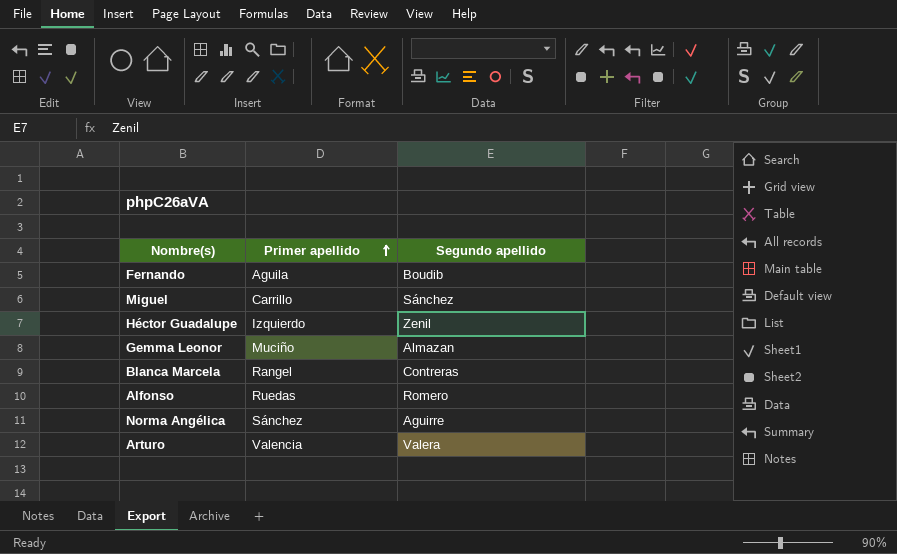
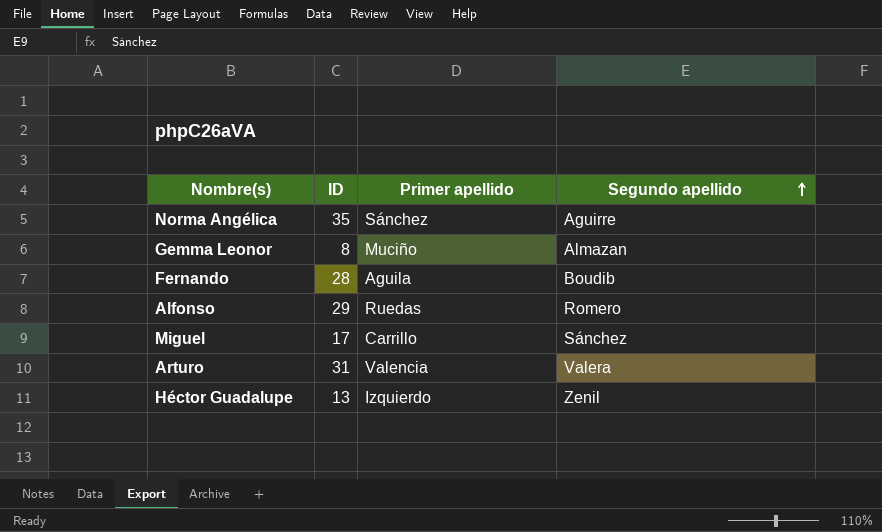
row order: Primer apellido ascending -> Segundo apellido ascending
column ID | position: none -> 2
row Blanca Marcela: Rangel | Contreras -> none

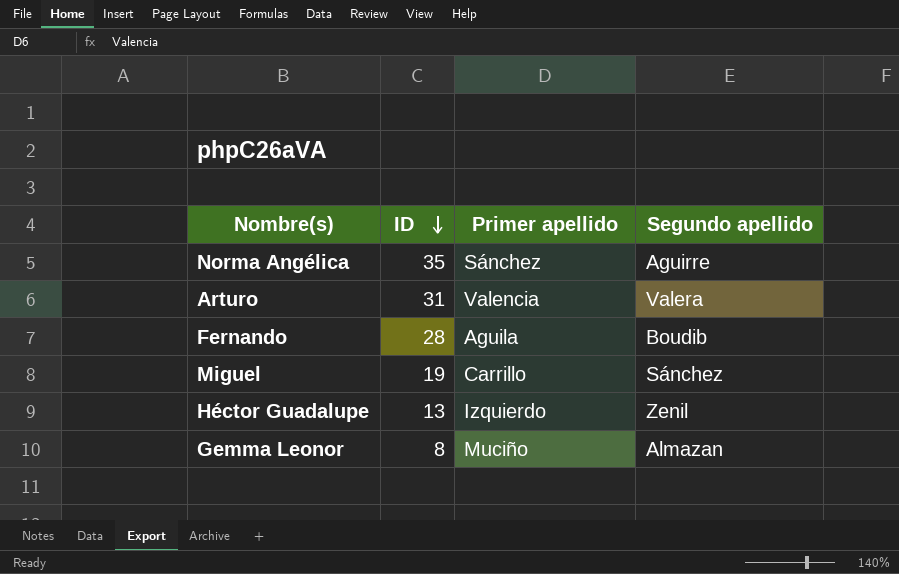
row order: Segundo apellido ascending -> ID descending
row Alfonso: 29 | Ruedas | Romero -> none
Miguel | ID: 17 -> 19

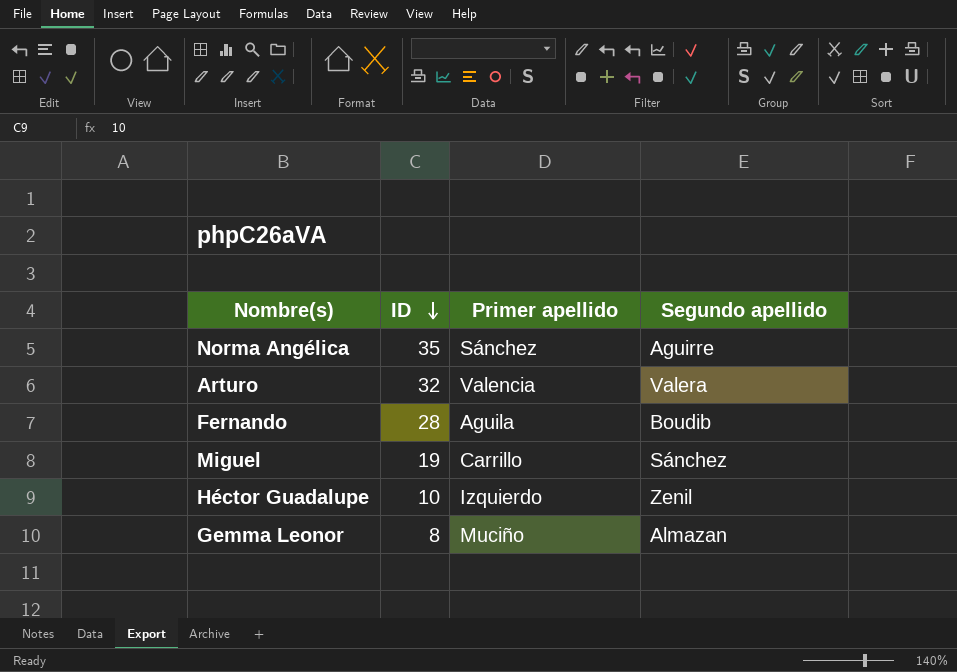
Arturo | ID: 31 -> 32
Héctor Guadalupe | ID: 13 -> 10

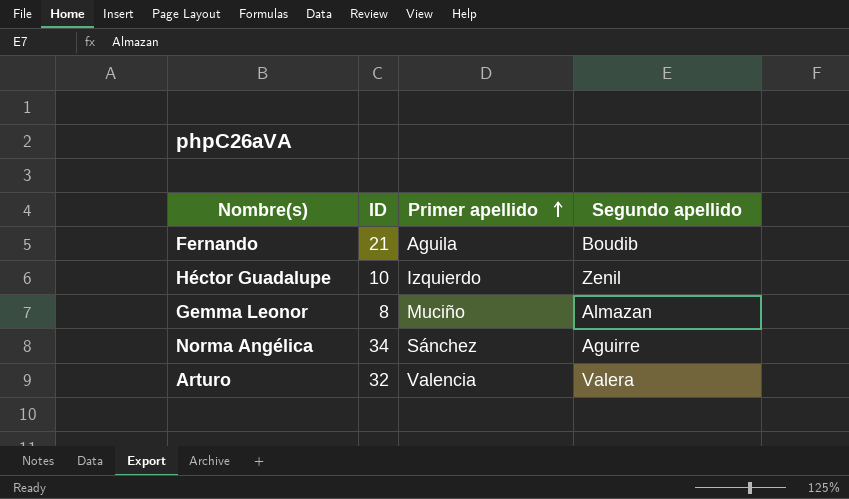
row order: ID descending -> Primer apellido ascending
row Miguel: 19 | Carrillo | Sánchez -> none
Fernando | ID: 28 -> 21
Norma Angélica | ID: 35 -> 34

